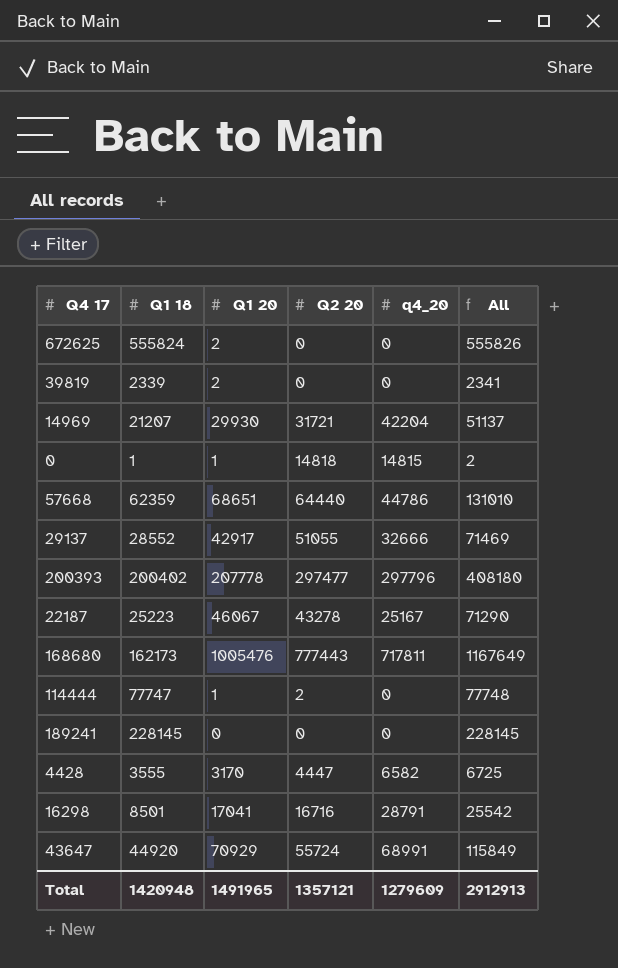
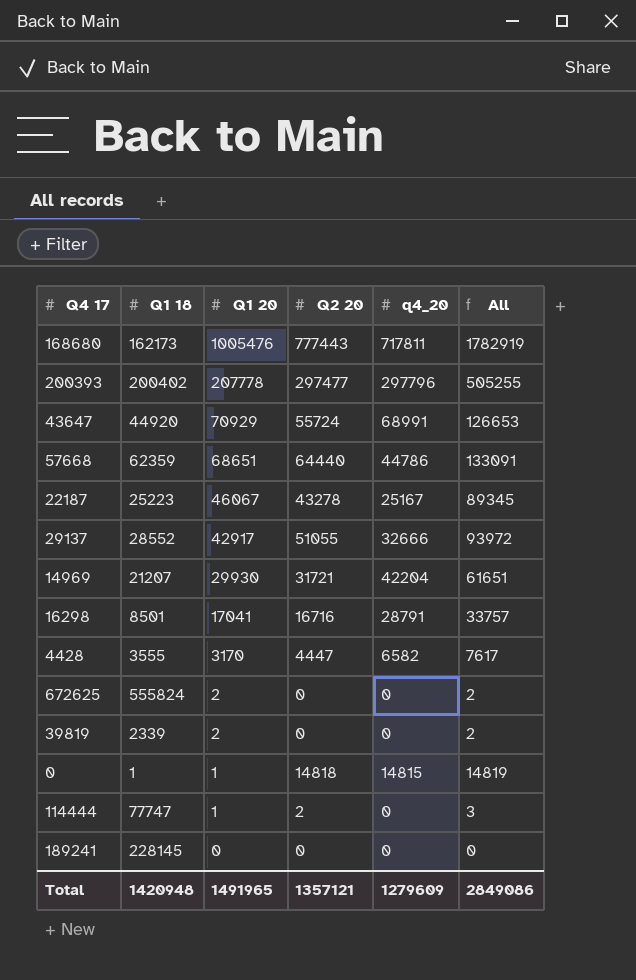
row order: none -> Q1 20 descending
column All | formula: [Q1 18] + [Q1 20] -> [Q1 20] + [Q2 20]
Total | All: 2912913 -> 2849086

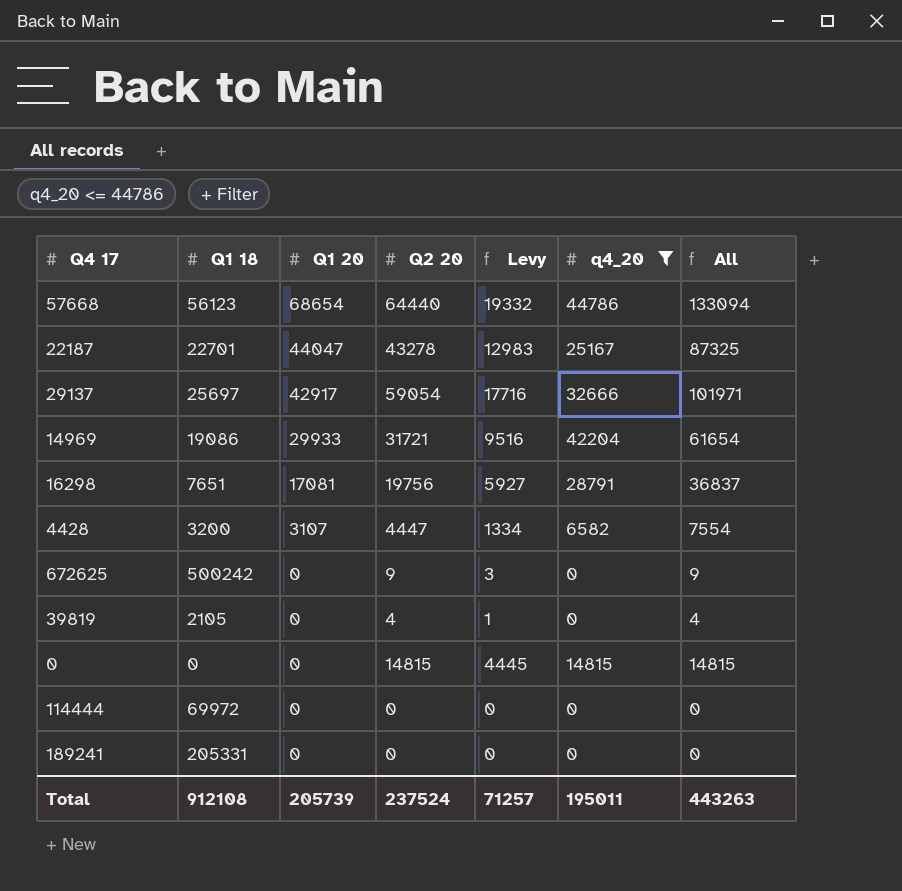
filter: none -> q4_20 <= 44786
column Levy | formula: none -> [Q2 20] * 0.3
57668 | Q1 18: 62359 -> 56123
57668 | Q1 20: 68651 -> 68654
57668 | All: 133091 -> 133094
22187 | Q1 18: 25223 -> 22701
22187 | Q1 20: 46067 -> 44047
22187 | All: 89345 -> 87325
29137 | Q1 18: 28552 -> 25697
29137 | Q2 20: 51055 -> 59054
29137 | All: 93972 -> 101971
14969 | Q1 18: 21207 -> 19086
14969 | Q1 20: 29930 -> 29933
14969 | All: 61651 -> 61654
16298 | Q1 18: 8501 -> 7651
16298 | Q1 20: 17041 -> 17081
16298 | Q2 20: 16716 -> 19756
16298 | All: 33757 -> 36837
4428 | Q1 18: 3555 -> 3200
4428 | Q1 20: 3170 -> 3107
4428 | All: 7617 -> 7554
672625 | Q1 18: 555824 -> 500242
672625 | Q1 20: 2 -> 0
672625 | Q2 20: 0 -> 9
672625 | All: 2 -> 9
39819 | Q1 18: 2339 -> 2105
39819 | Q1 20: 2 -> 0
39819 | Q2 20: 0 -> 4
39819 | All: 2 -> 4
0 | Q1 18: 1 -> 0
0 | Q1 20: 1 -> 0
0 | Q2 20: 14818 -> 14815
0 | All: 14819 -> 14815
114444 | Q1 18: 77747 -> 69972
114444 | Q1 20: 1 -> 0
114444 | Q2 20: 2 -> 0
114444 | All: 3 -> 0
189241 | Q1 18: 228145 -> 205331
Total | Q1 18: 1420948 -> 912108
Total | Q1 20: 1491965 -> 205739
Total | Q2 20: 1357121 -> 237524
Total | q4_20: 1279609 -> 195011
Total | All: 2849086 -> 443263

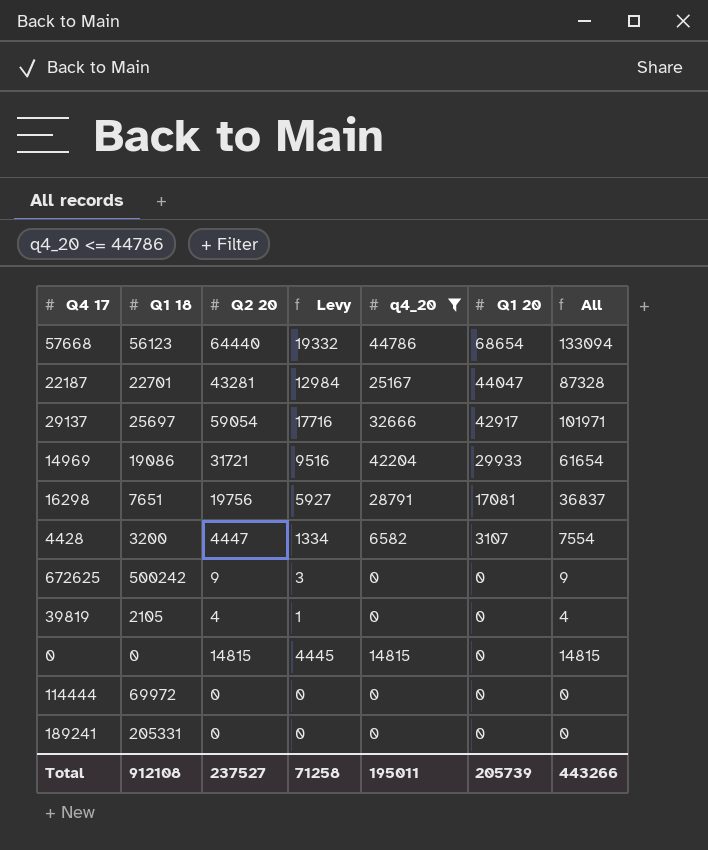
column Q1 20 | position: 3 -> 6
22187 | Q2 20: 43278 -> 43281
22187 | Levy: 12983 -> 12984
22187 | All: 87325 -> 87328
Total | Q2 20: 237524 -> 237527
Total | Levy: 71257 -> 71258
Total | All: 443263 -> 443266

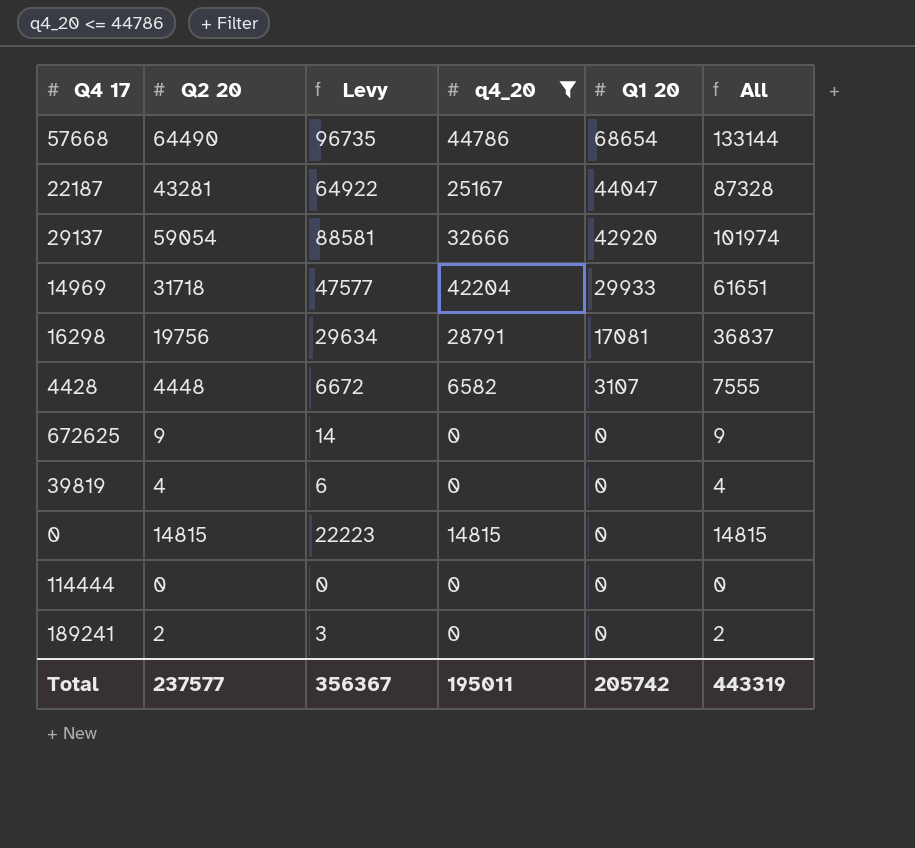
column Q1 18 | position: 2 -> none
column Levy | formula: [Q2 20] * 0.3 -> [Q2 20] * 1.5
57668 | Q2 20: 64440 -> 64490
57668 | All: 133094 -> 133144
29137 | Q1 20: 42917 -> 42920
29137 | All: 101971 -> 101974
14969 | Q2 20: 31721 -> 31718
14969 | All: 61654 -> 61651
4428 | Q2 20: 4447 -> 4448
4428 | All: 7554 -> 7555
189241 | Q2 20: 0 -> 2
189241 | All: 0 -> 2
Total | Q2 20: 237527 -> 237577
Total | Levy: 71258 -> 356367
Total | Q1 20: 205739 -> 205742
Total | All: 443266 -> 443319

